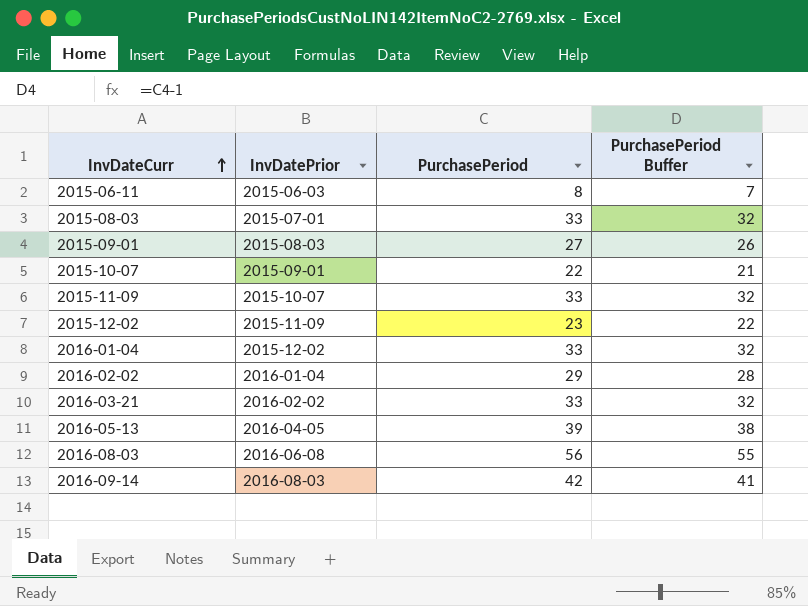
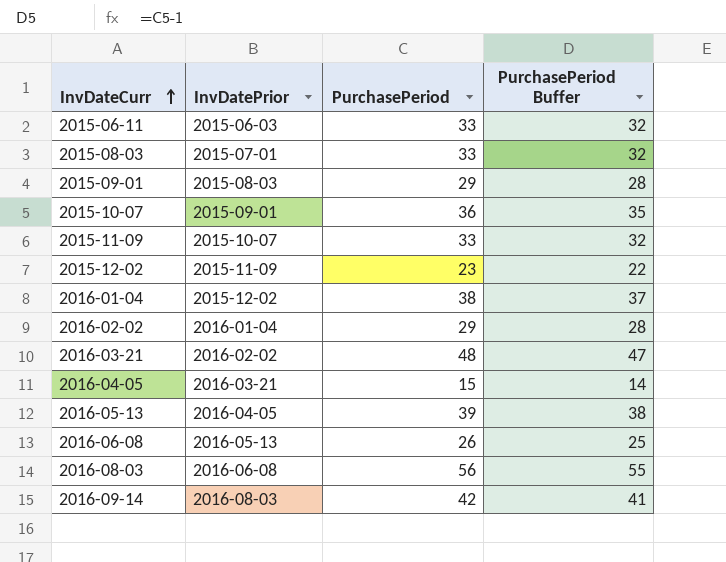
2015-06-11 | PurchasePeriod: 8 -> 33
2015-06-11 | PurchasePeriod Buffer: 7 -> 32
2015-09-01 | PurchasePeriod: 27 -> 29
2015-09-01 | PurchasePeriod Buffer: 26 -> 28
2015-10-07 | PurchasePeriod: 22 -> 36
2015-10-07 | PurchasePeriod Buffer: 21 -> 35
2016-01-04 | PurchasePeriod: 33 -> 38
2016-01-04 | PurchasePeriod Buffer: 32 -> 37
2016-03-21 | PurchasePeriod: 33 -> 48
2016-03-21 | PurchasePeriod Buffer: 32 -> 47
row 2016-04-05: none -> 2016-03-21 | 15 | 14
row 2016-06-08: none -> 2016-05-13 | 26 | 25

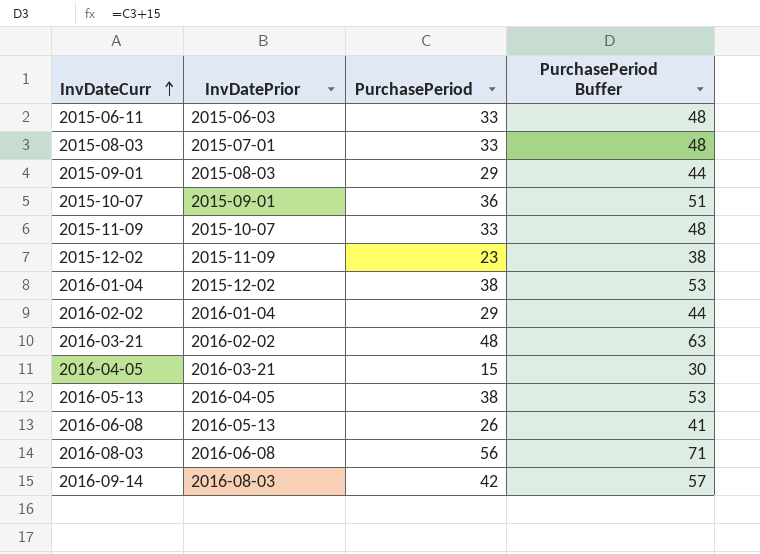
column PurchasePeriod Buffer | formula: [PurchasePeriod] - 1 -> [PurchasePeriod] + 15
2016-05-13 | PurchasePeriod: 39 -> 38

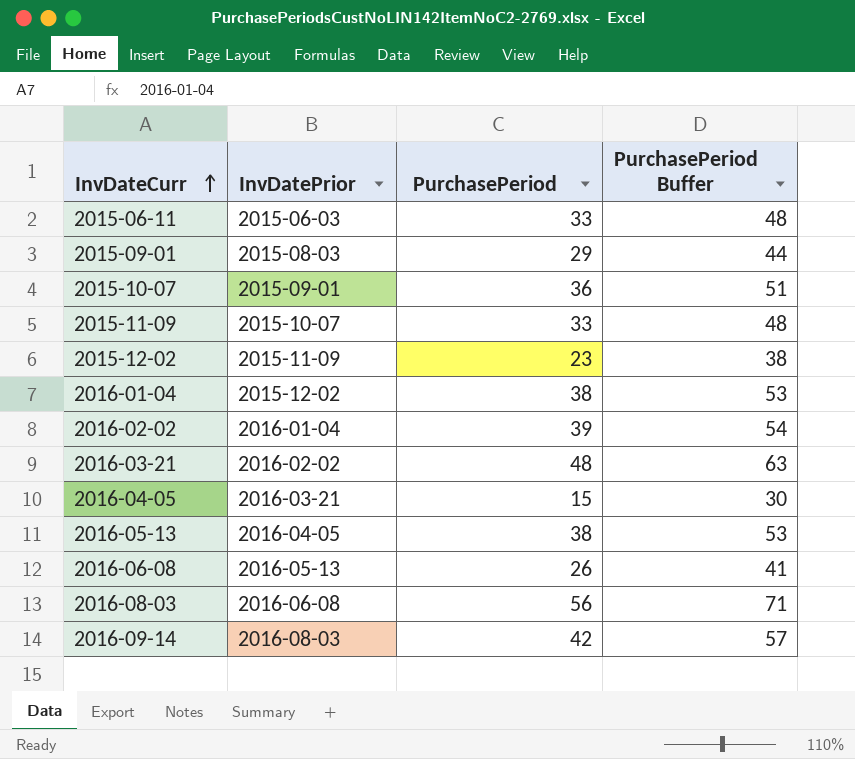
row 2015-08-03: 2015-07-01 | 33 | 48 -> none
2016-02-02 | PurchasePeriod: 29 -> 39
2016-02-02 | PurchasePeriod Buffer: 44 -> 54

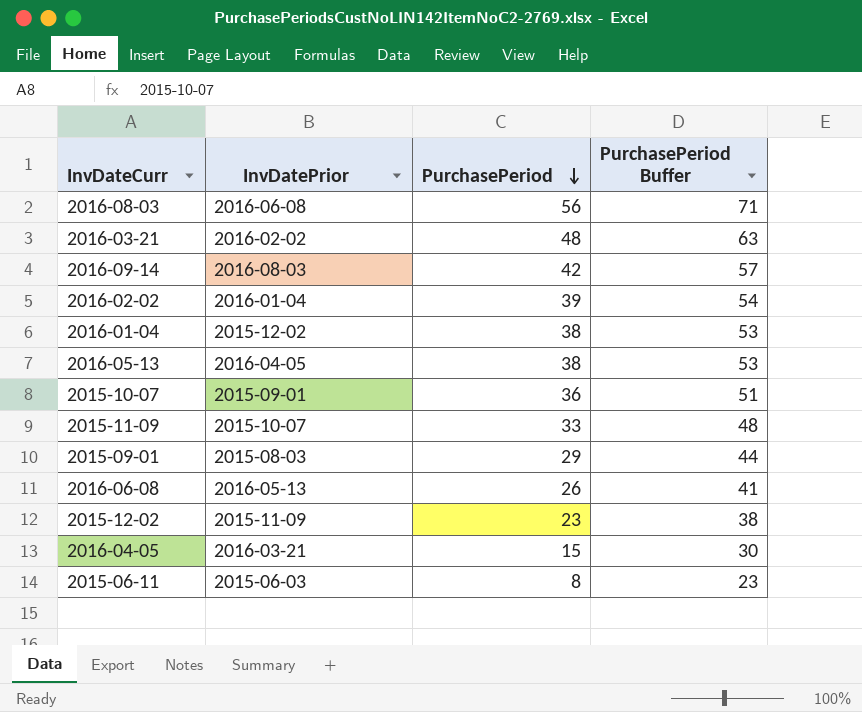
row order: InvDateCurr ascending -> PurchasePeriod descending
2015-06-11 | PurchasePeriod: 33 -> 8
2015-06-11 | PurchasePeriod Buffer: 48 -> 23

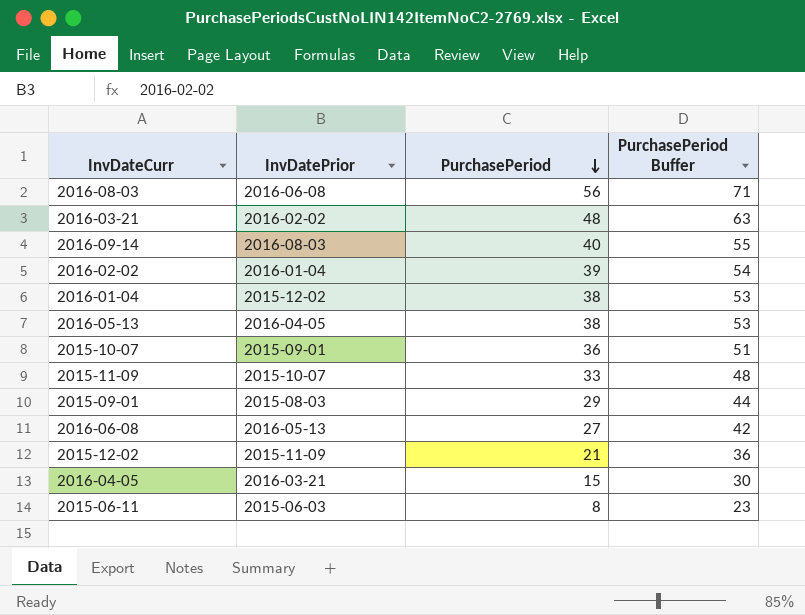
2016-09-14 | PurchasePeriod: 42 -> 40
2016-09-14 | PurchasePeriod Buffer: 57 -> 55
2016-06-08 | PurchasePeriod: 26 -> 27
2016-06-08 | PurchasePeriod Buffer: 41 -> 42
2015-12-02 | PurchasePeriod: 23 -> 21
2015-12-02 | PurchasePeriod Buffer: 38 -> 36

